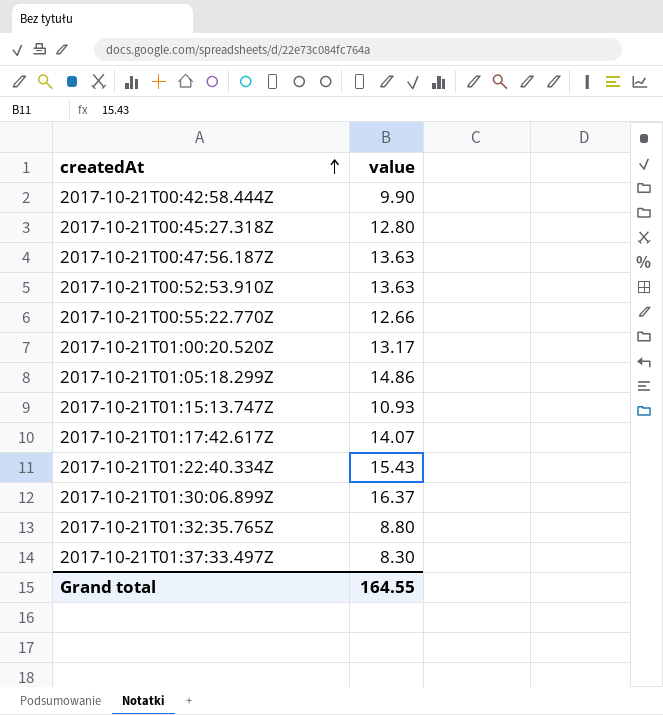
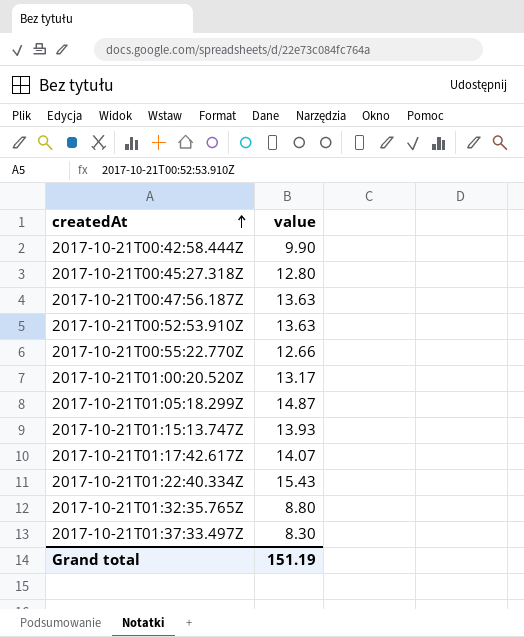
row 2017-10-21T01:30:06.899Z: 16.37 -> none
2017-10-21T01:05:18.299Z | value: 14.86 -> 14.87
2017-10-21T01:15:13.747Z | value: 10.93 -> 13.93
Grand total | value: 164.55 -> 151.19

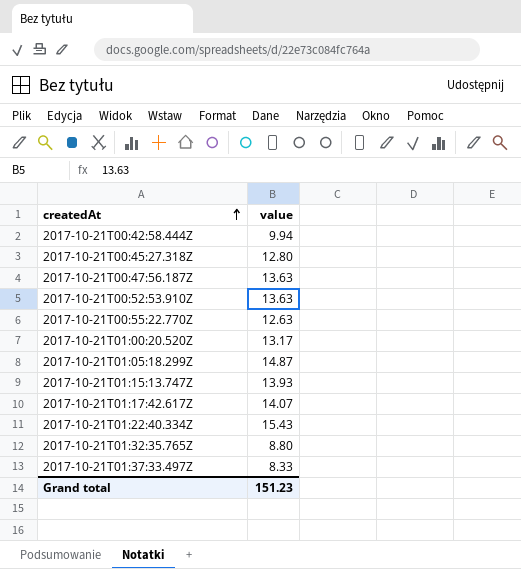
2017-10-21T00:42:58.444Z | value: 9.90 -> 9.94
2017-10-21T00:55:22.770Z | value: 12.66 -> 12.63
2017-10-21T01:37:33.497Z | value: 8.30 -> 8.33
Grand total | value: 151.19 -> 151.23

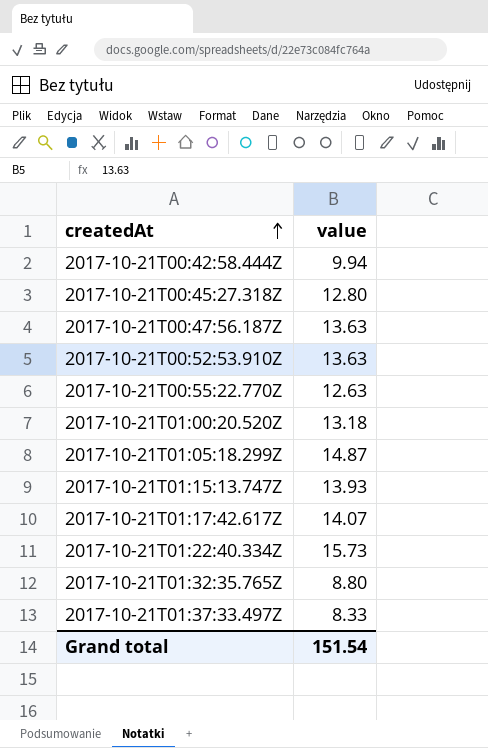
2017-10-21T01:00:20.520Z | value: 13.17 -> 13.18
2017-10-21T01:22:40.334Z | value: 15.43 -> 15.73
Grand total | value: 151.23 -> 151.54

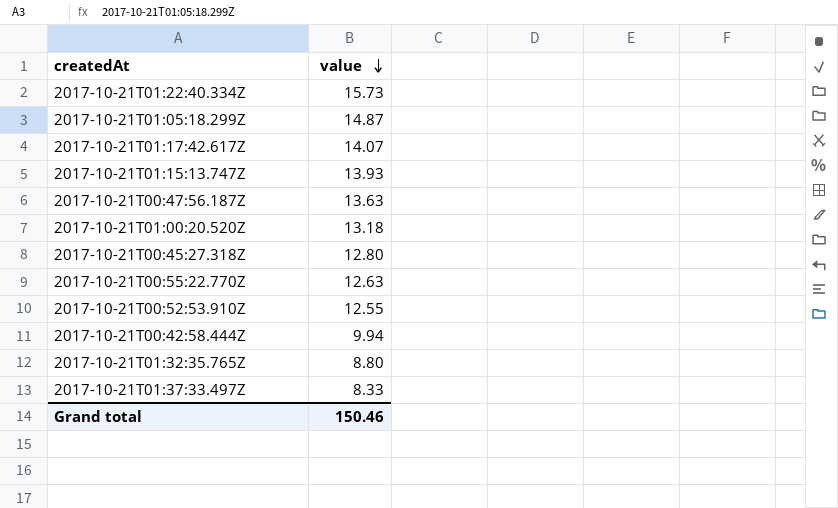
row order: createdAt ascending -> value descending
2017-10-21T00:52:53.910Z | value: 13.63 -> 12.55
Grand total | value: 151.54 -> 150.46

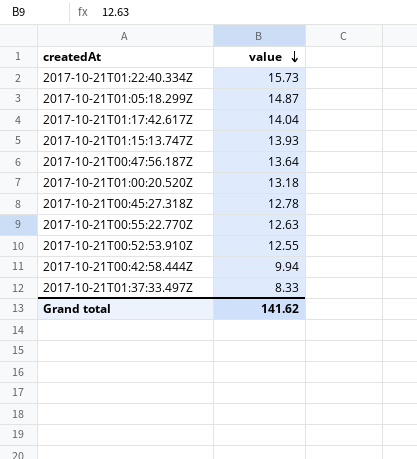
row 2017-10-21T01:32:35.765Z: 8.80 -> none
2017-10-21T01:17:42.617Z | value: 14.07 -> 14.04
2017-10-21T00:47:56.187Z | value: 13.63 -> 13.64
2017-10-21T00:45:27.318Z | value: 12.80 -> 12.78
Grand total | value: 150.46 -> 141.62

